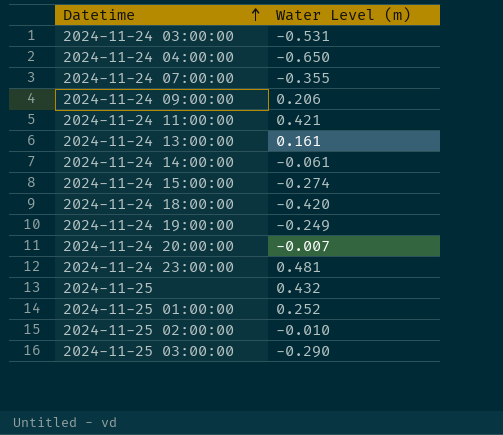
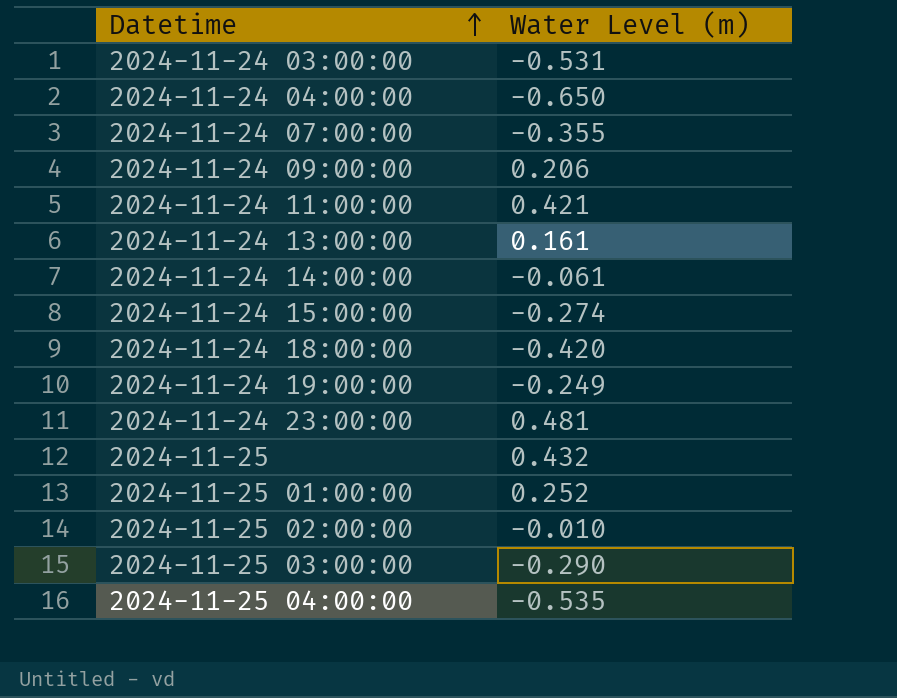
row 2024-11-24 20:00:00: -0.007 -> none
row 2024-11-25 04:00:00: none -> -0.535

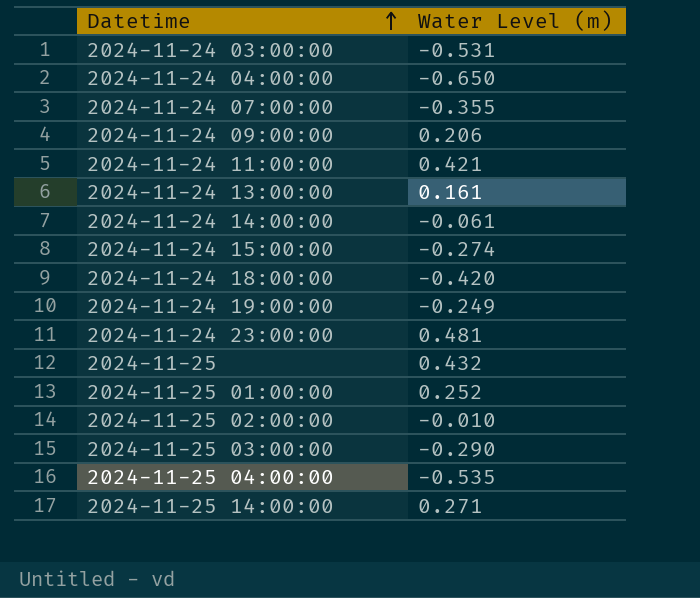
row 2024-11-25 14:00:00: none -> 0.271

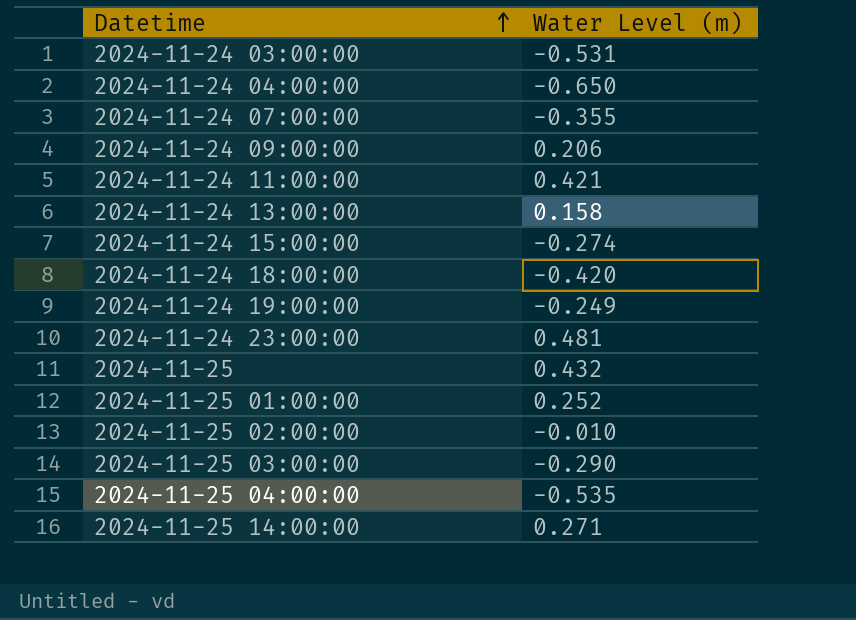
row 2024-11-24 14:00:00: -0.061 -> none
2024-11-24 13:00:00 | Water Level (m): 0.161 -> 0.158

